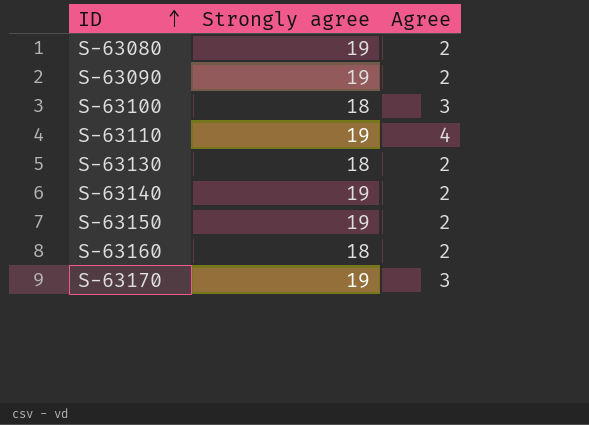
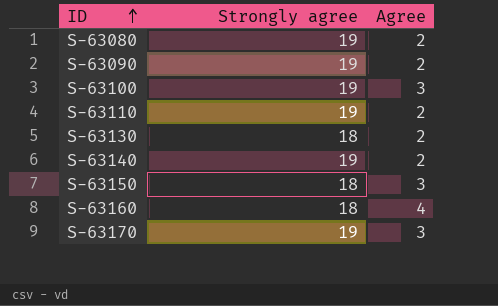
S-63100 | Strongly agree: 18 -> 19
S-63110 | Agree: 4 -> 2
S-63150 | Strongly agree: 19 -> 18
S-63150 | Agree: 2 -> 3
S-63160 | Agree: 2 -> 4

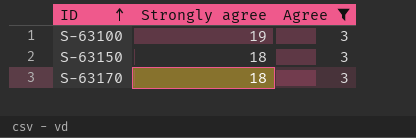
filter: none -> Agree = 3
S-63170 | Strongly agree: 19 -> 18

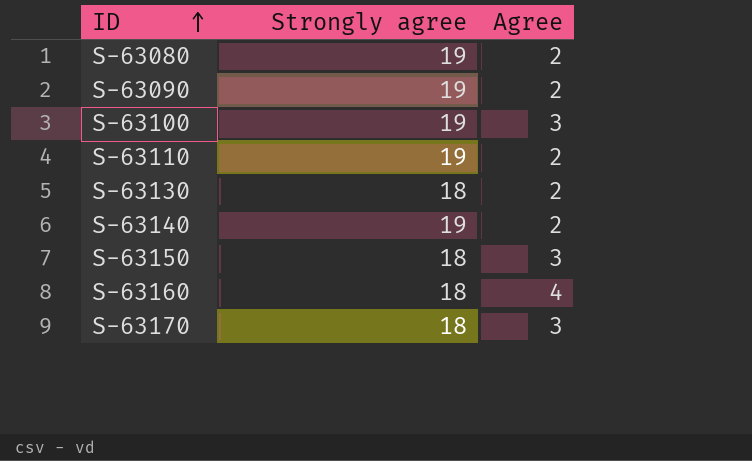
filter: Agree = 3 -> none

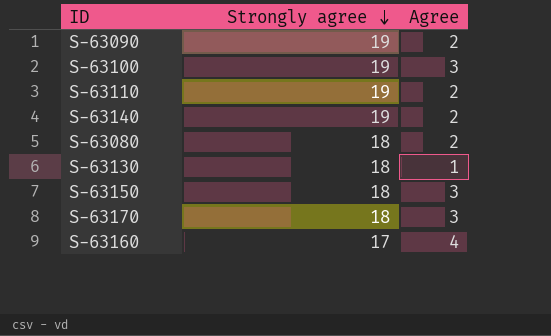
row order: ID ascending -> Strongly agree descending
S-63080 | Strongly agree: 19 -> 18
S-63130 | Agree: 2 -> 1
S-63160 | Strongly agree: 18 -> 17

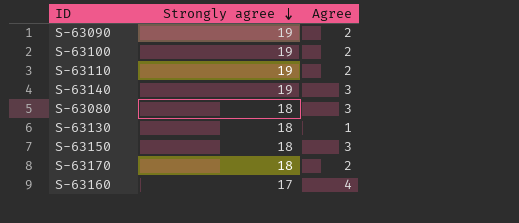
S-63100 | Agree: 3 -> 2
S-63140 | Agree: 2 -> 3
S-63080 | Agree: 2 -> 3
S-63170 | Agree: 3 -> 2

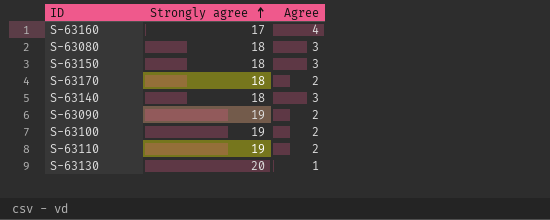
row order: Strongly agree descending -> Strongly agree ascending
S-63140 | Strongly agree: 19 -> 18
S-63130 | Strongly agree: 18 -> 20

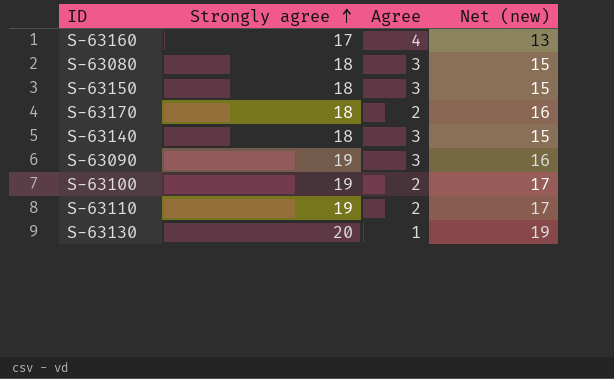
column Net (new) | formula: none -> [Strongly agree] - [Agree]
S-63090 | Agree: 2 -> 3

